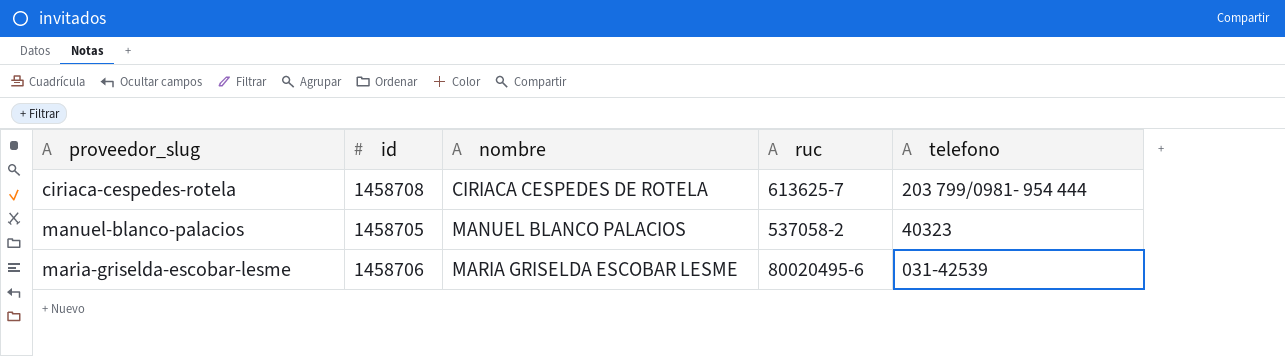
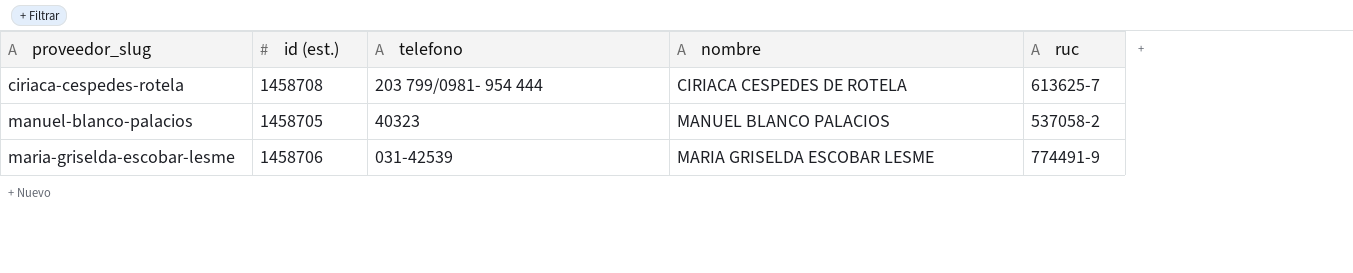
column name: id -> id (est.)
column telefono | position: 5 -> 3
maria-griselda-escobar-lesme | ruc: 80020495-6 -> 774491-9

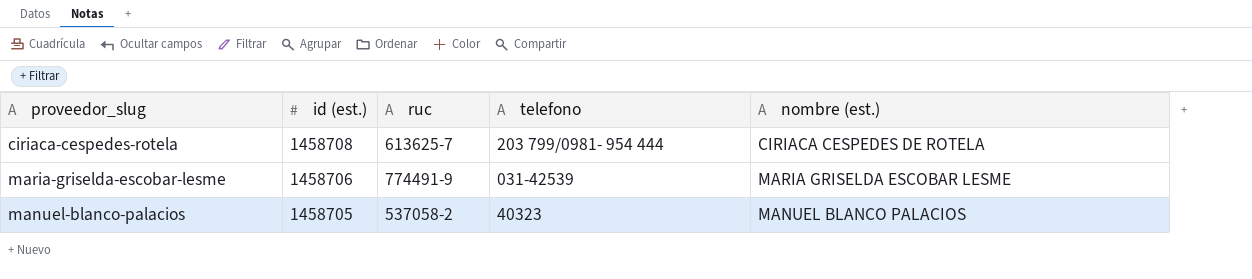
row order: proveedor_slug ascending -> id (est.) descending
column ruc | position: 5 -> 3
column name: nombre -> nombre (est.)

